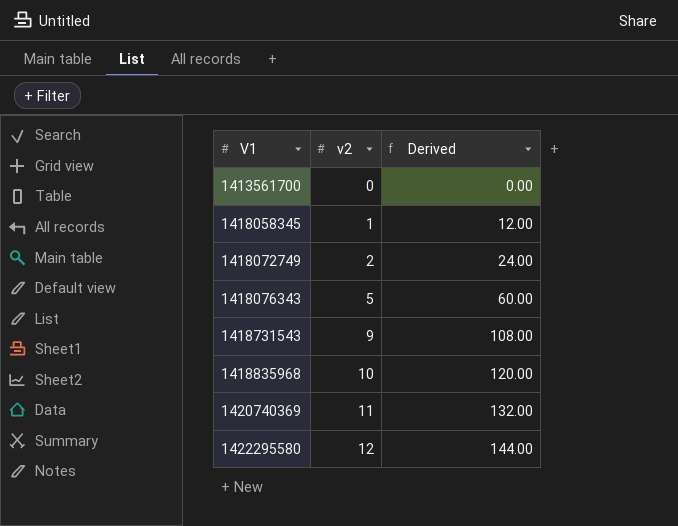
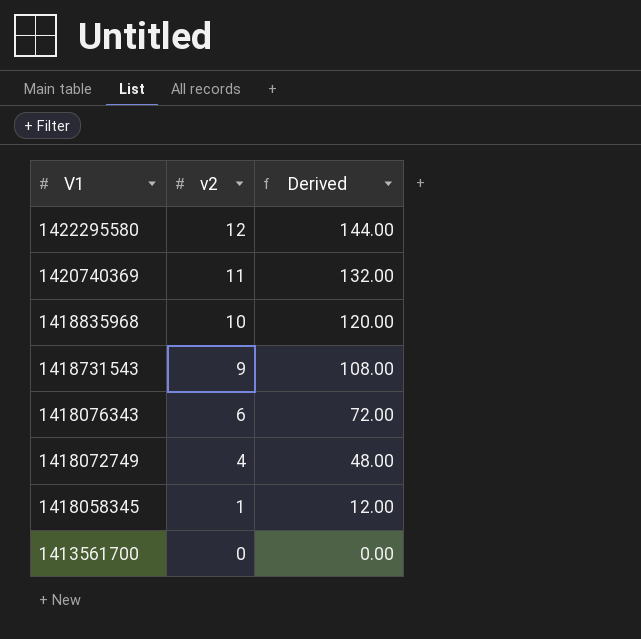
row order: V1 ascending -> V1 descending
1418076343 | v2: 5 -> 6
1418076343 | Derived: 60.00 -> 72.00
1418072749 | v2: 2 -> 4
1418072749 | Derived: 24.00 -> 48.00

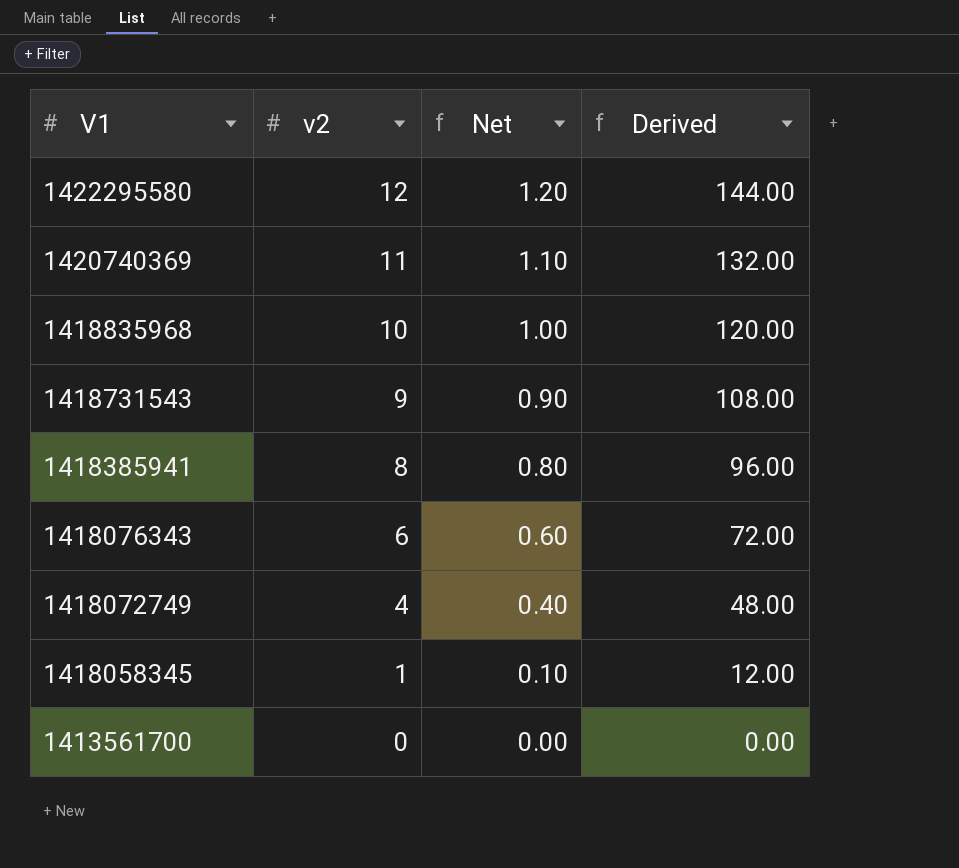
column Net | formula: none -> [v2] * 0.1
row 1418385941: none -> 8 | 0.80 | 96.00

